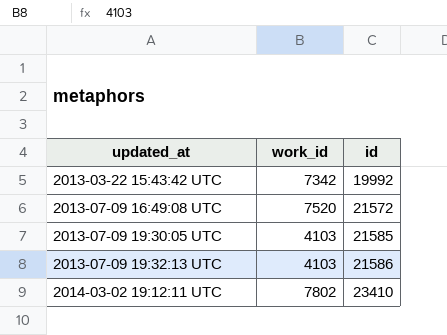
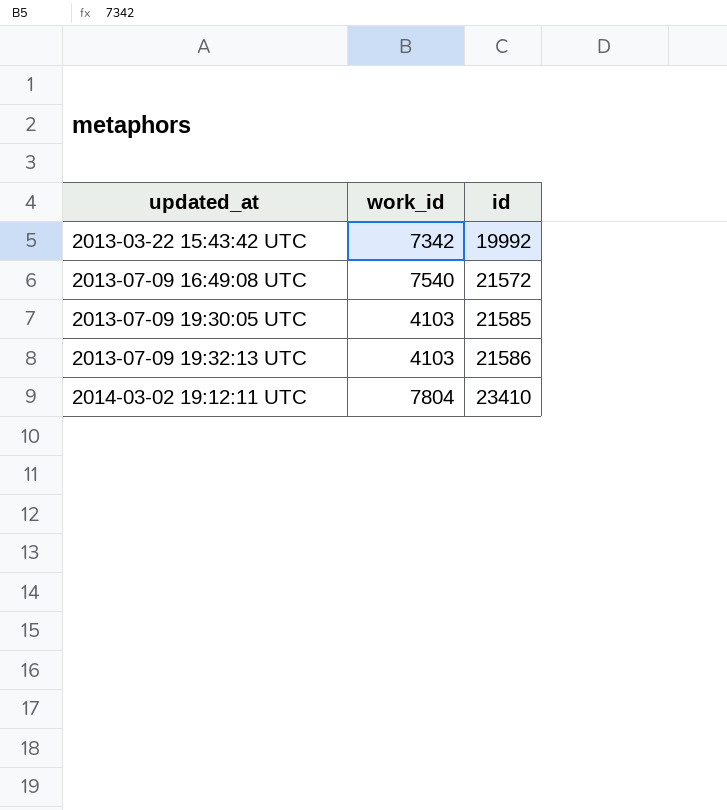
2013-07-09 16:49:08 UTC | work_id: 7520 -> 7540
2014-03-02 19:12:11 UTC | work_id: 7802 -> 7804

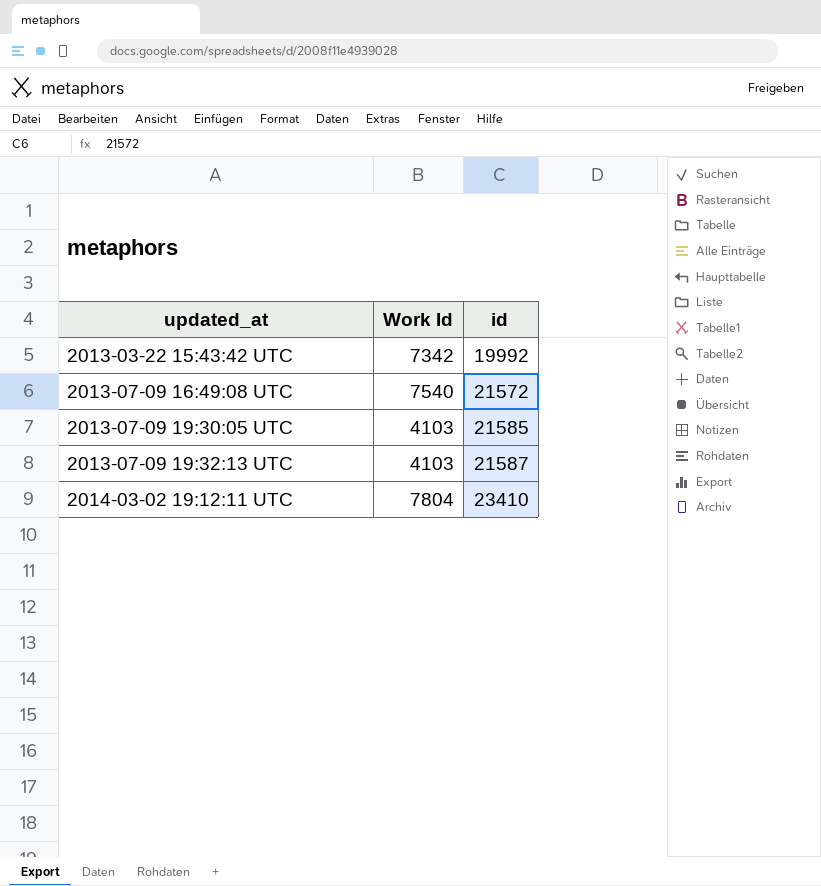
column name: work_id -> Work Id
2013-07-09 19:32:13 UTC | id: 21586 -> 21587

